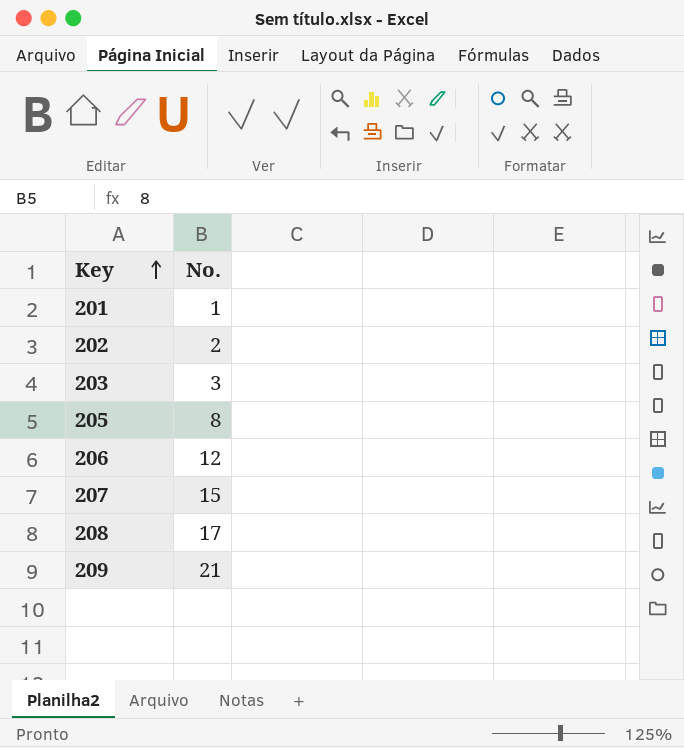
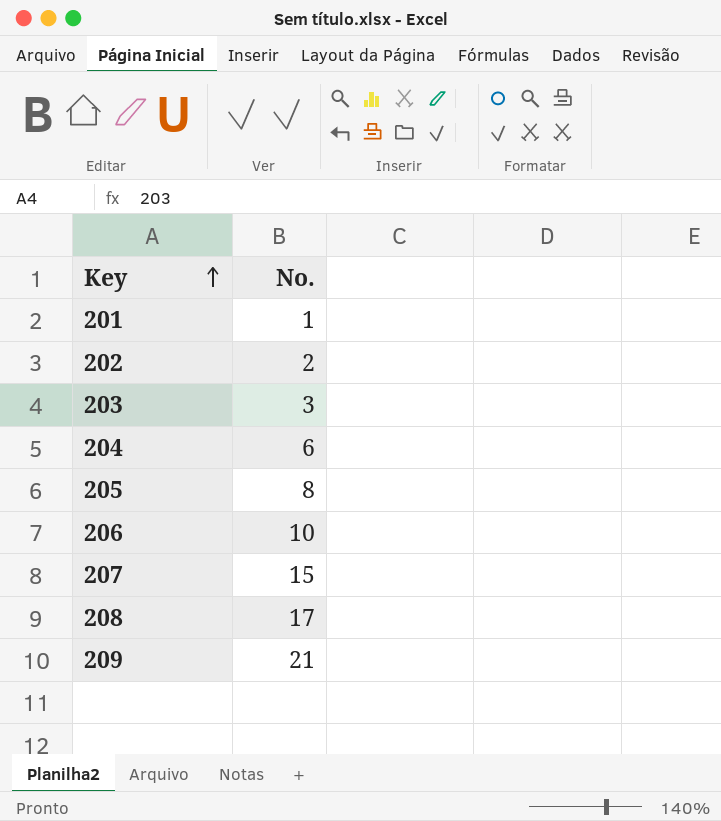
row 204: none -> 6
206 | No.: 12 -> 10

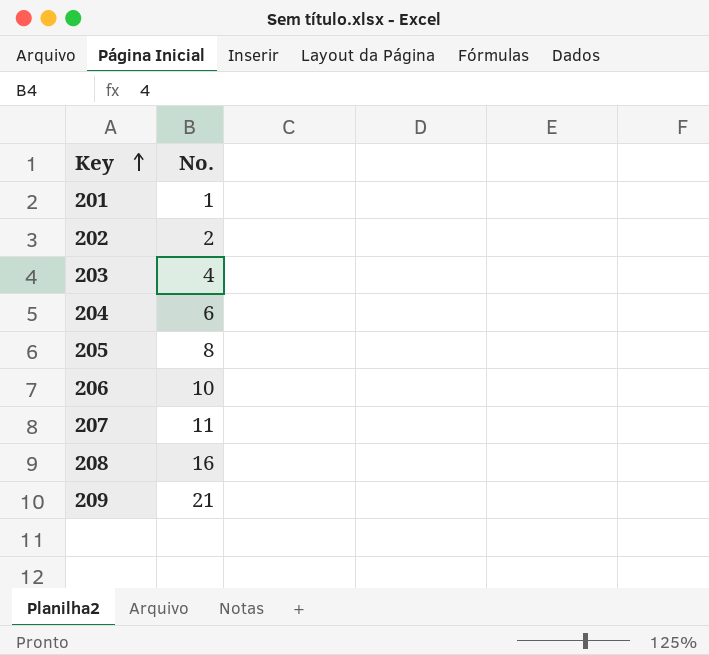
203 | No.: 3 -> 4
207 | No.: 15 -> 11
208 | No.: 17 -> 16

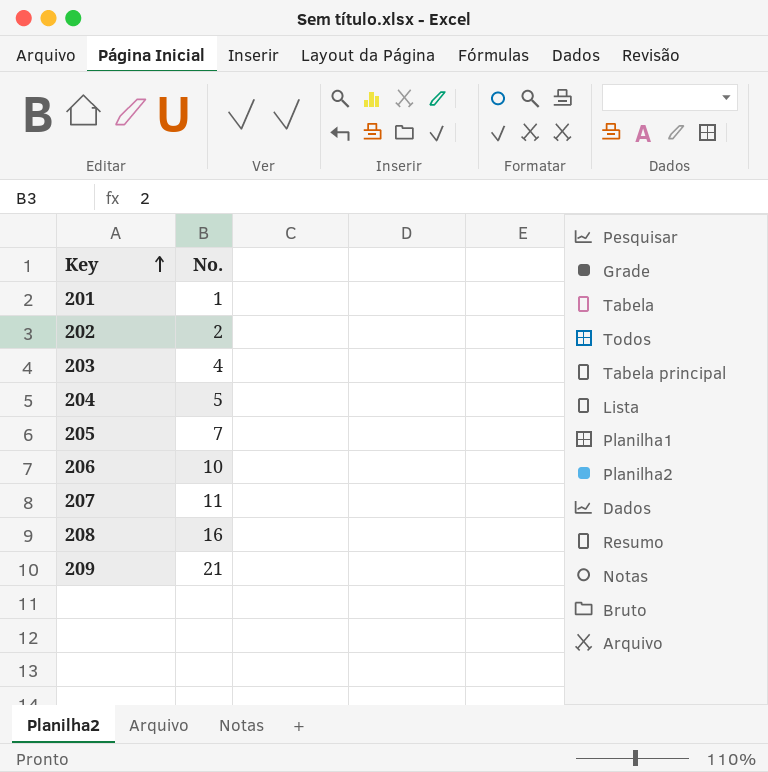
204 | No.: 6 -> 5
205 | No.: 8 -> 7

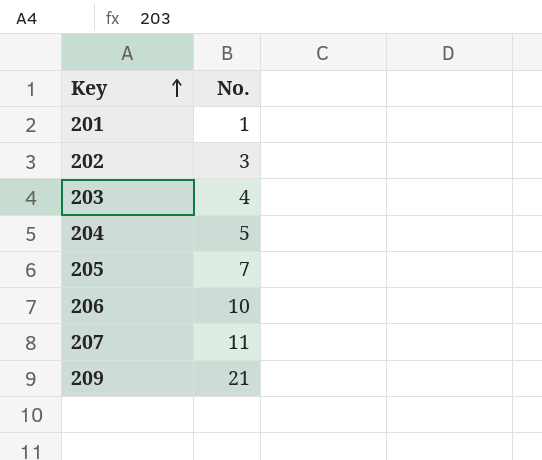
row 208: 16 -> none
202 | No.: 2 -> 3

